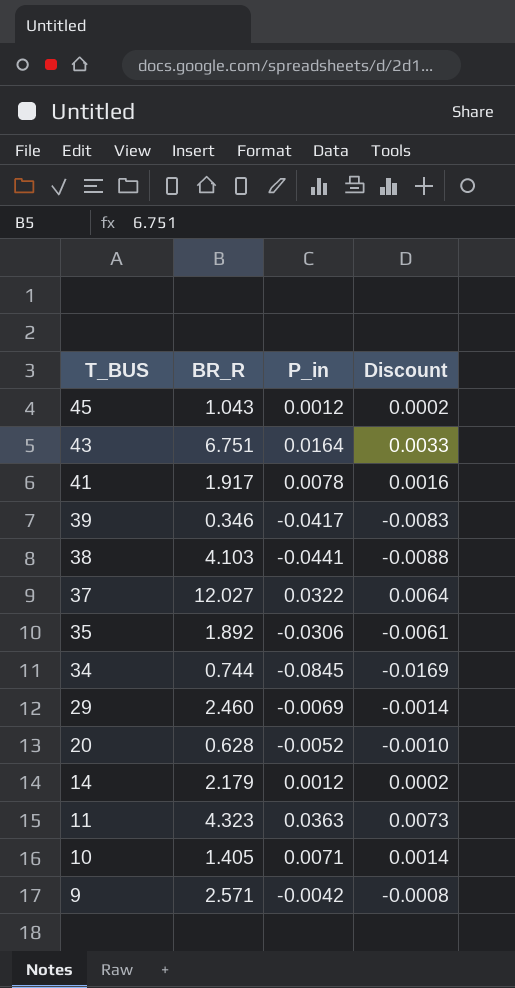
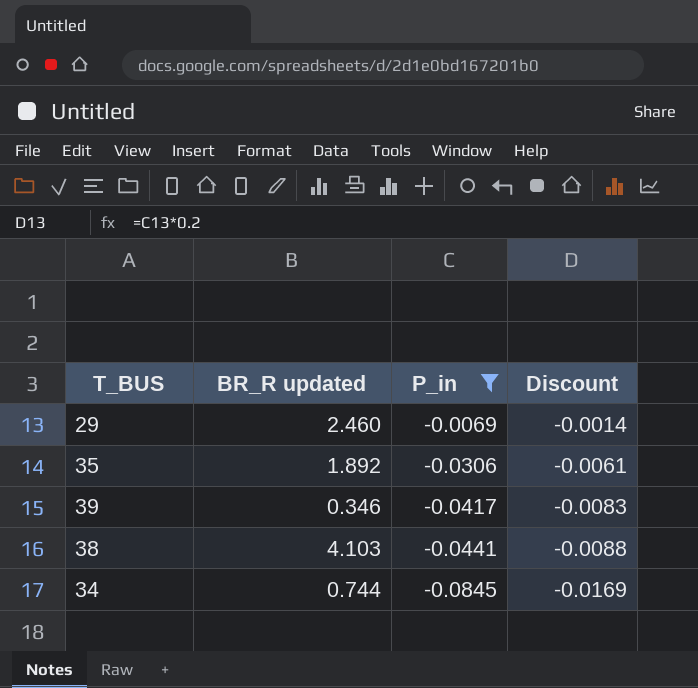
filter: none -> P_in <= -0.0069
row order: T_BUS descending -> P_in descending
column name: BR_R -> BR_R updated

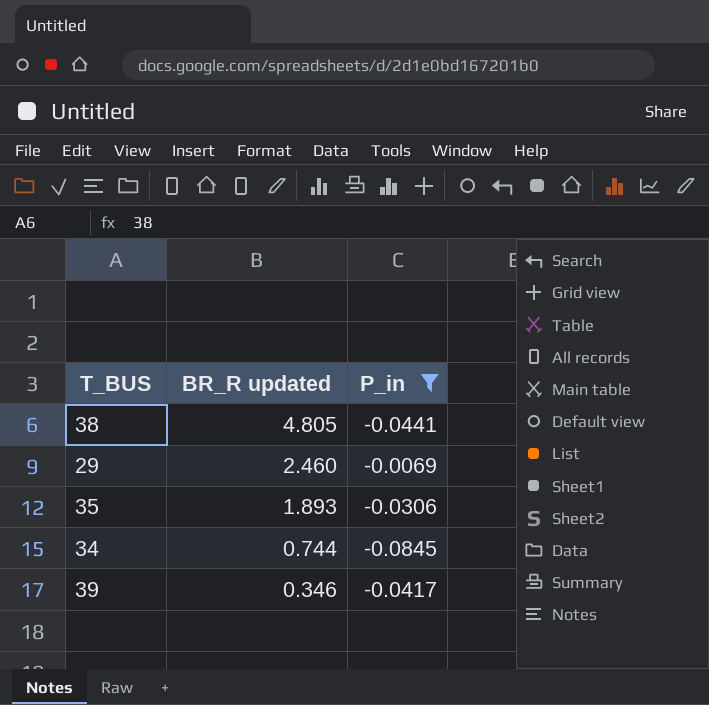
row order: P_in descending -> BR_R updated descending
column Discount | formula: [P_in] * 0.2 -> none
38 | BR_R updated: 4.103 -> 4.805
35 | BR_R updated: 1.892 -> 1.893

